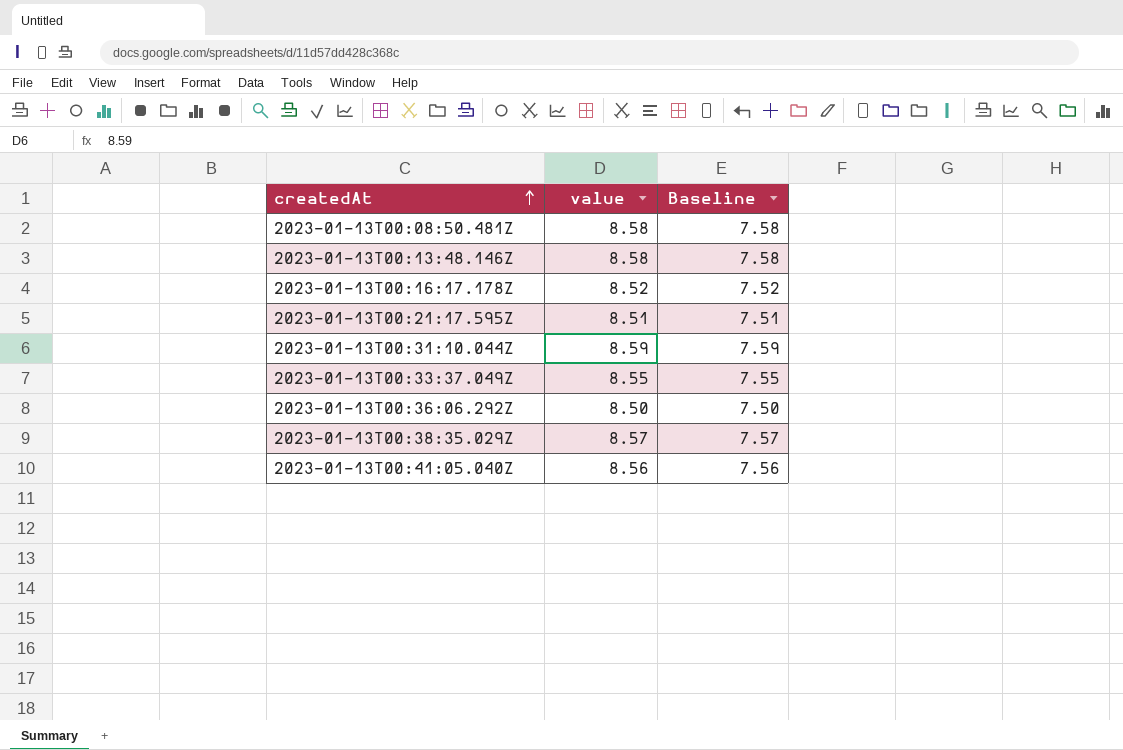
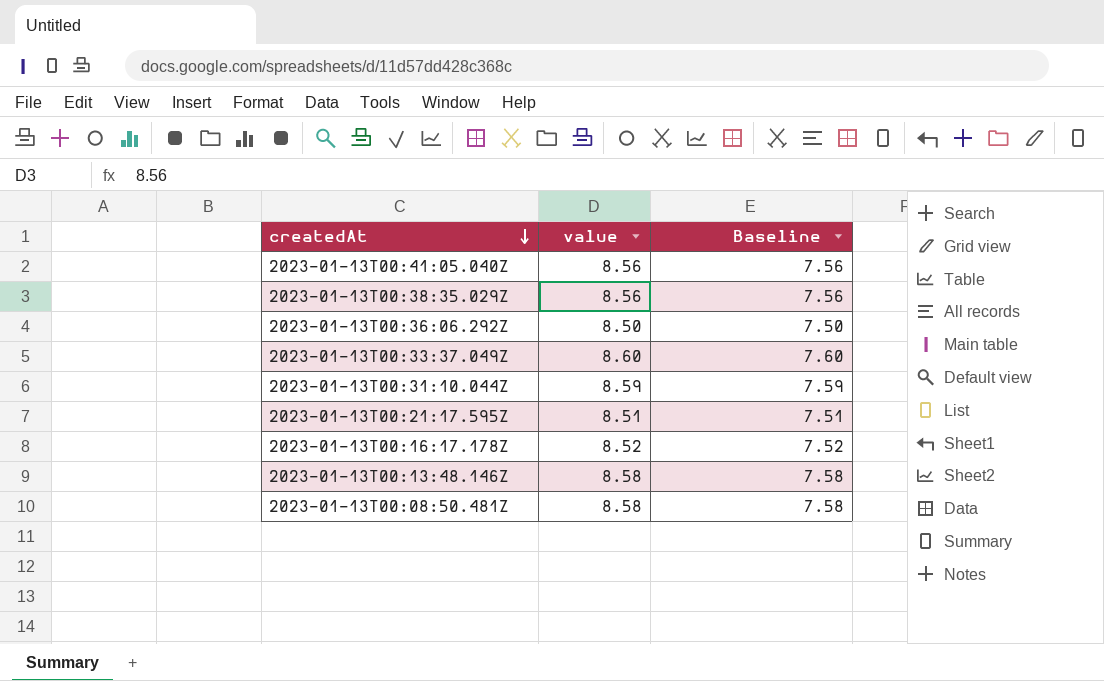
row order: createdAt ascending -> createdAt descending
2023-01-13T00:38:35.029Z | value: 8.57 -> 8.56
2023-01-13T00:38:35.029Z | Baseline: 7.57 -> 7.56
2023-01-13T00:33:37.049Z | value: 8.55 -> 8.60
2023-01-13T00:33:37.049Z | Baseline: 7.55 -> 7.60

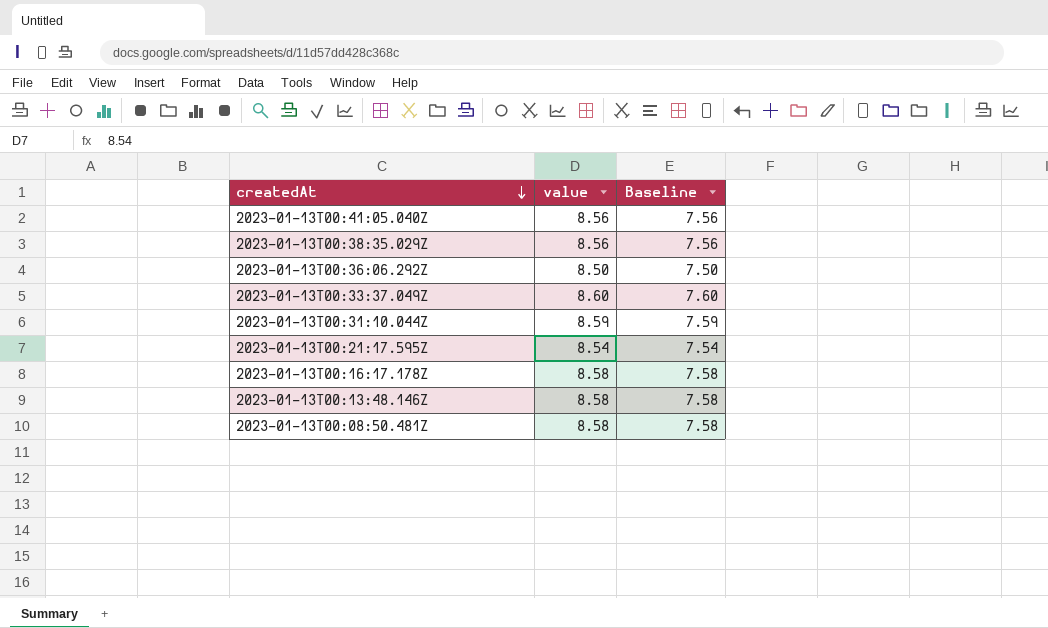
2023-01-13T00:21:17.595Z | value: 8.51 -> 8.54
2023-01-13T00:21:17.595Z | Baseline: 7.51 -> 7.54
2023-01-13T00:16:17.178Z | value: 8.52 -> 8.58
2023-01-13T00:16:17.178Z | Baseline: 7.52 -> 7.58

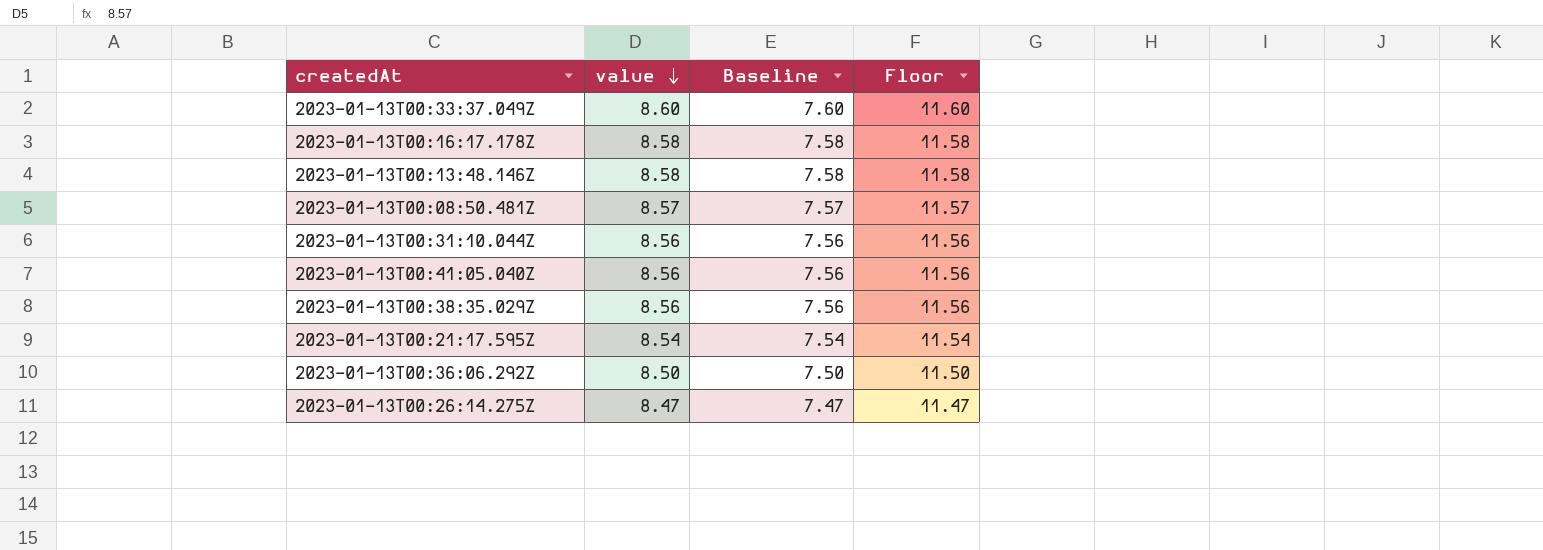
row order: createdAt descending -> value descending
column Floor | formula: none -> [value] + 3
2023-01-13T00:08:50.481Z | value: 8.58 -> 8.57
2023-01-13T00:08:50.481Z | Baseline: 7.58 -> 7.57
2023-01-13T00:31:10.044Z | value: 8.59 -> 8.56
2023-01-13T00:31:10.044Z | Baseline: 7.59 -> 7.56
row 2023-01-13T00:26:14.275Z: none -> 8.47 | 7.47 | 11.47

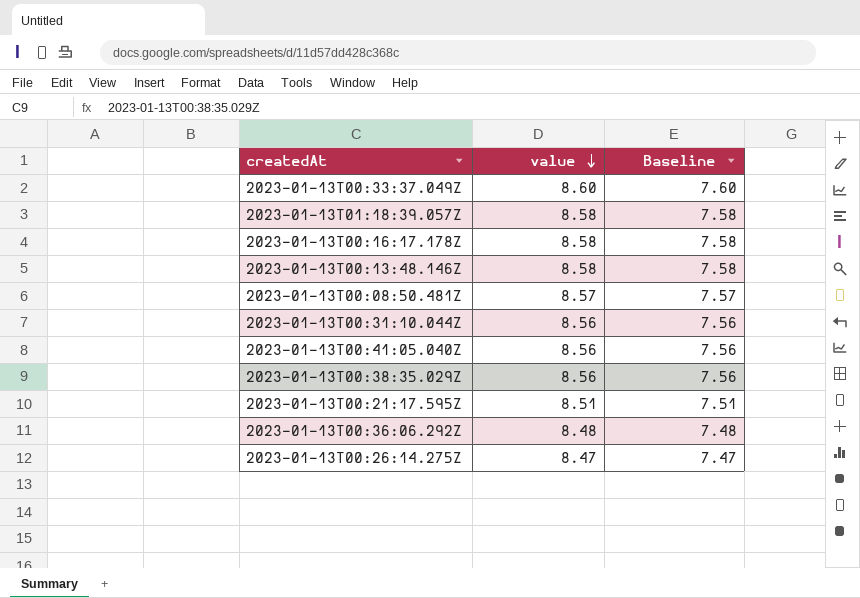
column Floor | formula: [value] + 3 -> none
row 2023-01-13T01:18:39.057Z: none -> 8.58 | 7.58
2023-01-13T00:21:17.595Z | value: 8.54 -> 8.51
2023-01-13T00:21:17.595Z | Baseline: 7.54 -> 7.51
2023-01-13T00:36:06.292Z | value: 8.50 -> 8.48
2023-01-13T00:36:06.292Z | Baseline: 7.50 -> 7.48

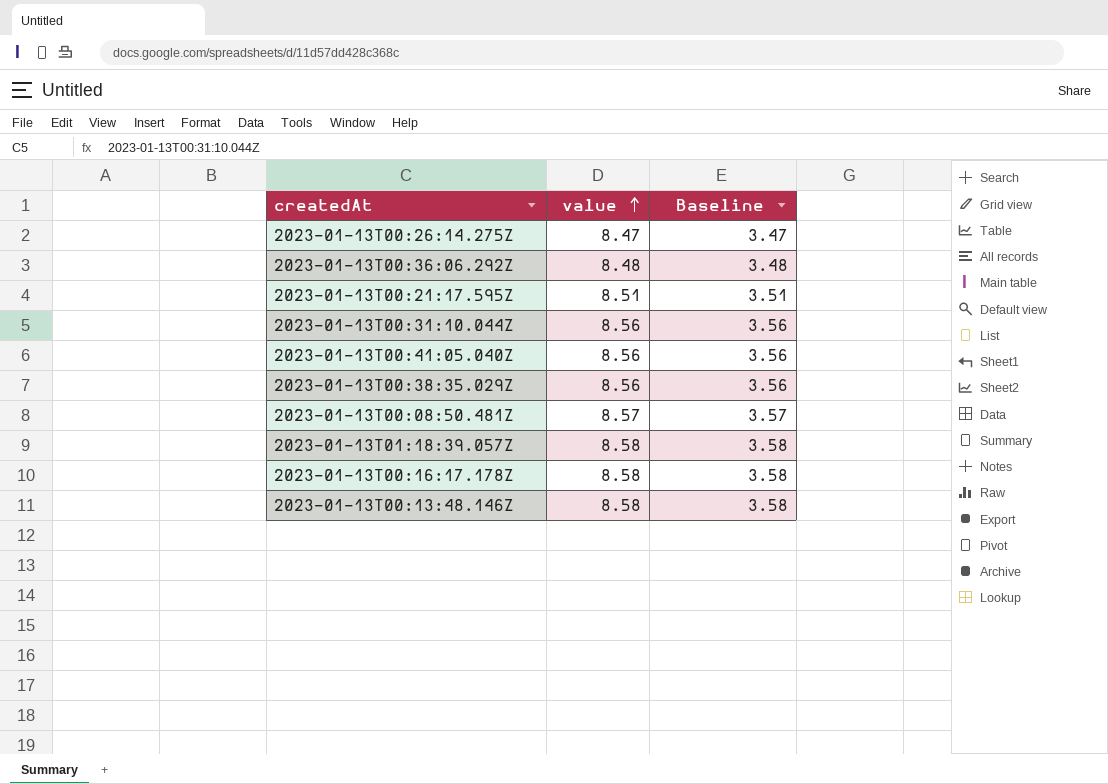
row order: value descending -> value ascending
column Baseline | formula: [value] - 1 -> [value] - 5
row 2023-01-13T00:33:37.049Z: 8.60 | 7.60 -> none

